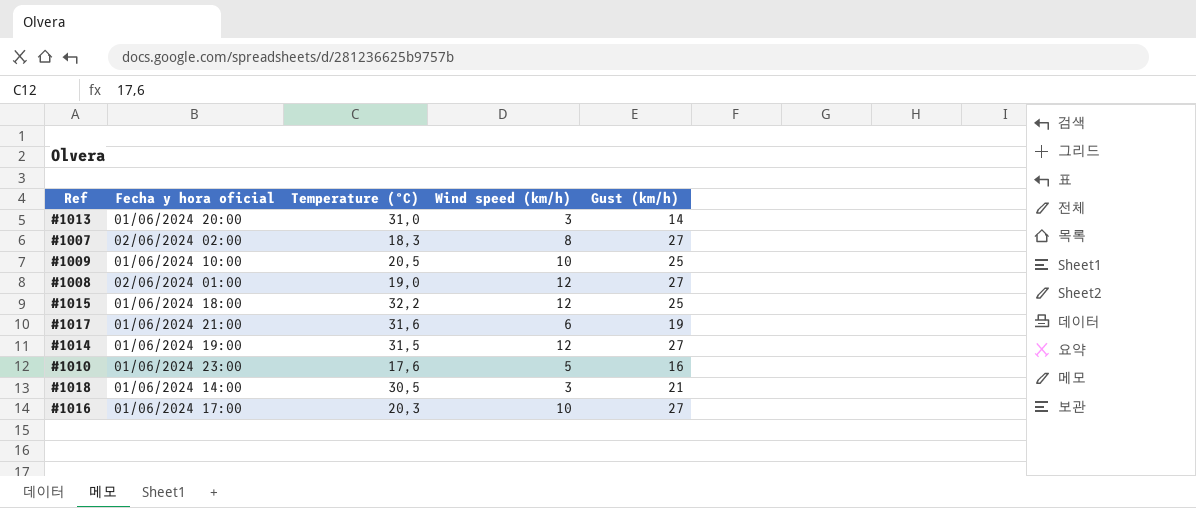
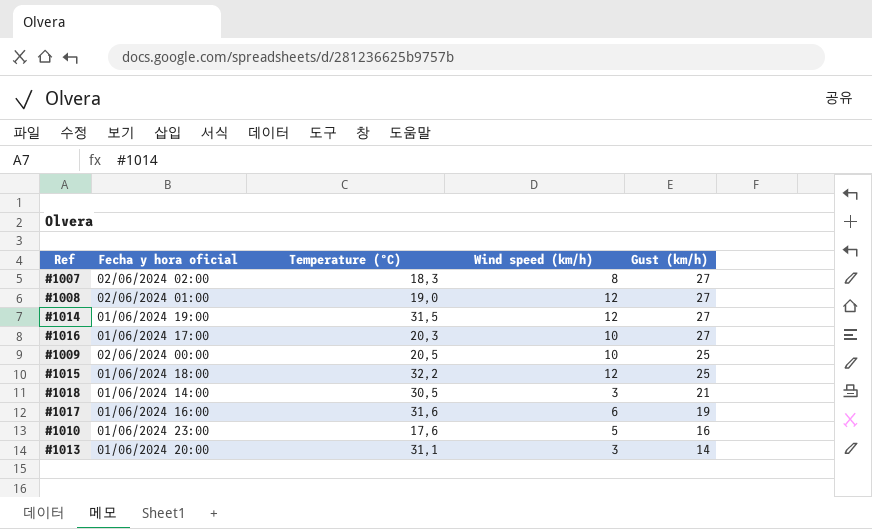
row order: none -> Gust (km/h) descending
#1009 | Fecha y hora oficial: 01/06/2024 10:00 -> 02/06/2024 00:00
#1017 | Fecha y hora oficial: 01/06/2024 21:00 -> 01/06/2024 16:00
#1013 | Temperature (ºC): 31,0 -> 31,1

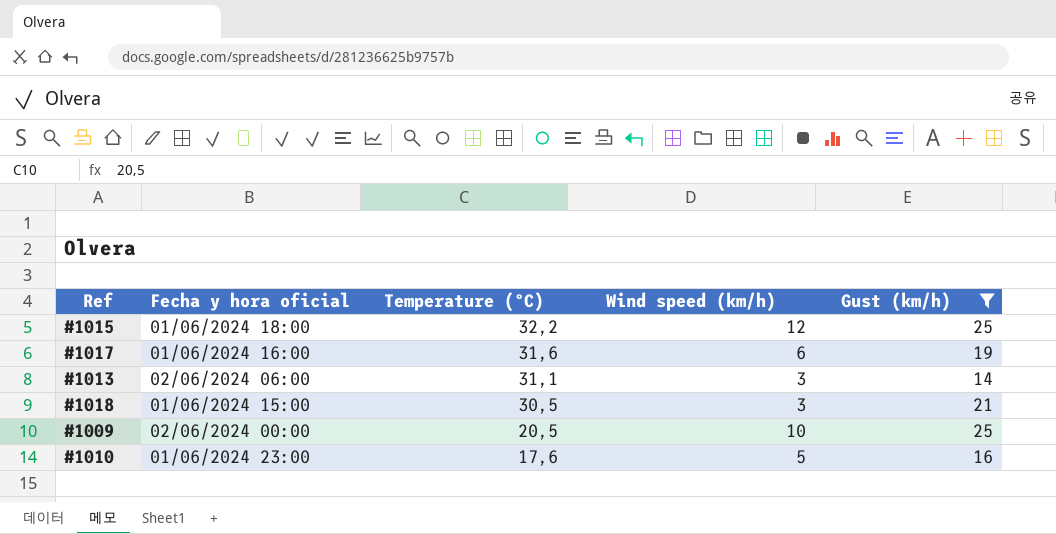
filter: none -> Gust (km/h) != 27
row order: Gust (km/h) descending -> Temperature (ºC) descending
#1013 | Fecha y hora oficial: 01/06/2024 20:00 -> 02/06/2024 06:00
#1018 | Fecha y hora oficial: 01/06/2024 14:00 -> 01/06/2024 15:00

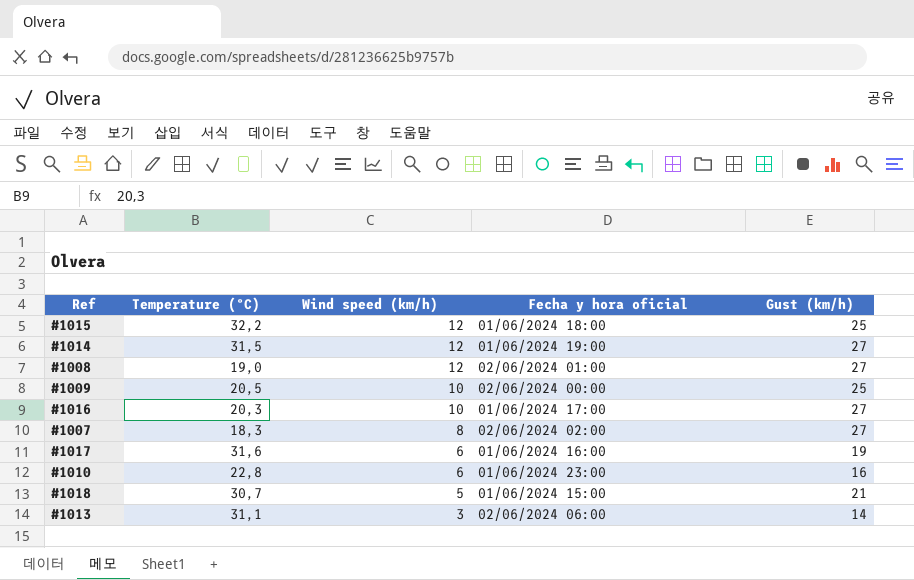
filter: Gust (km/h) != 27 -> none
row order: Temperature (ºC) descending -> Wind speed (km/h) descending
column Fecha y hora oficial | position: 2 -> 4
#1010 | Temperature (ºC): 17,6 -> 22,8
#1010 | Wind speed (km/h): 5 -> 6
#1018 | Temperature (ºC): 30,5 -> 30,7
#1018 | Wind speed (km/h): 3 -> 5

